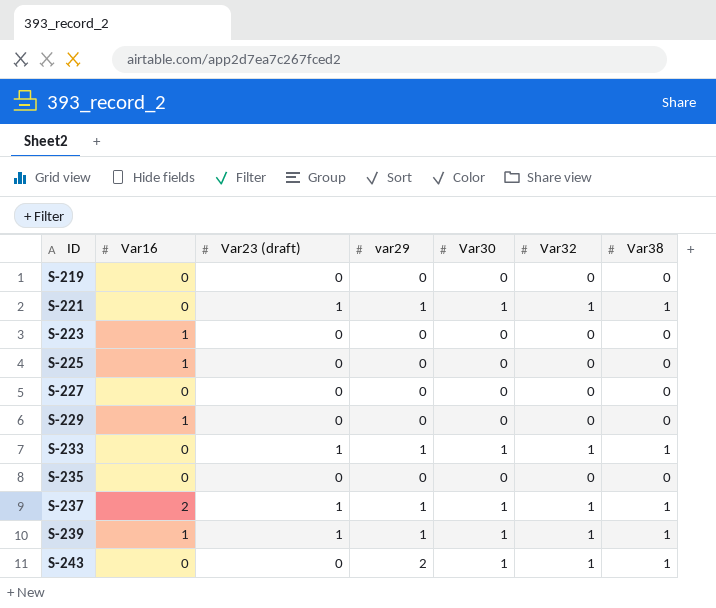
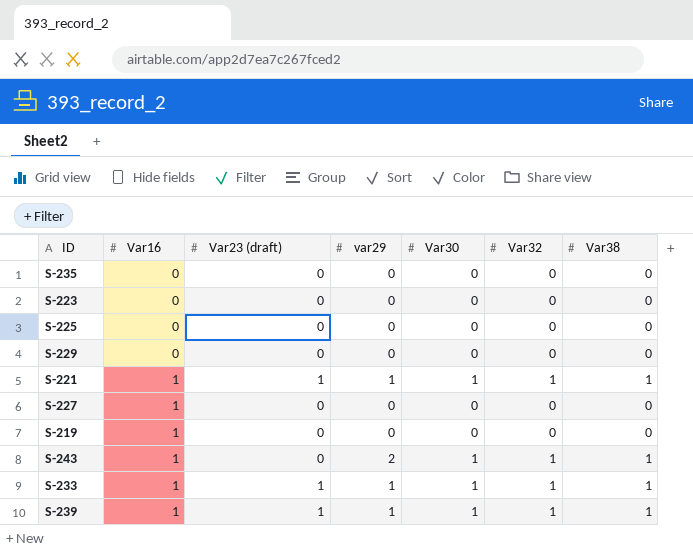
row order: ID ascending -> Var16 ascending
row S-237: 2 | 1 | 1 | 1 | 1 | 1 -> none
S-223 | Var16: 1 -> 0
S-225 | Var16: 1 -> 0
S-229 | Var16: 1 -> 0
S-221 | Var16: 0 -> 1
S-227 | Var16: 0 -> 1
S-219 | Var16: 0 -> 1
S-243 | Var16: 0 -> 1
S-233 | Var16: 0 -> 1

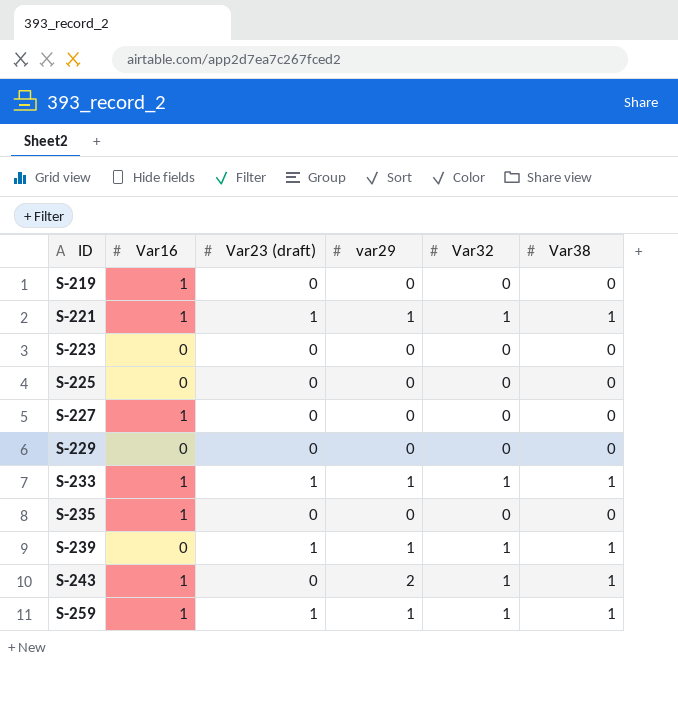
row order: Var16 ascending -> ID ascending
column Var30 | position: 5 -> none
S-235 | Var16: 0 -> 1
S-239 | Var16: 1 -> 0
row S-259: none -> 1 | 1 | 1 | 1 | 1

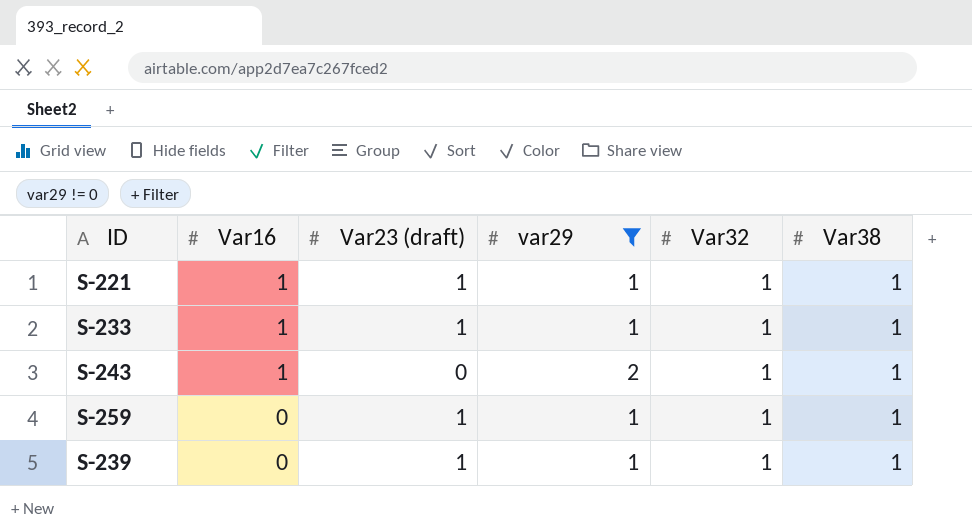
filter: none -> var29 != 0
row order: ID ascending -> Var16 descending
S-259 | Var16: 1 -> 0

